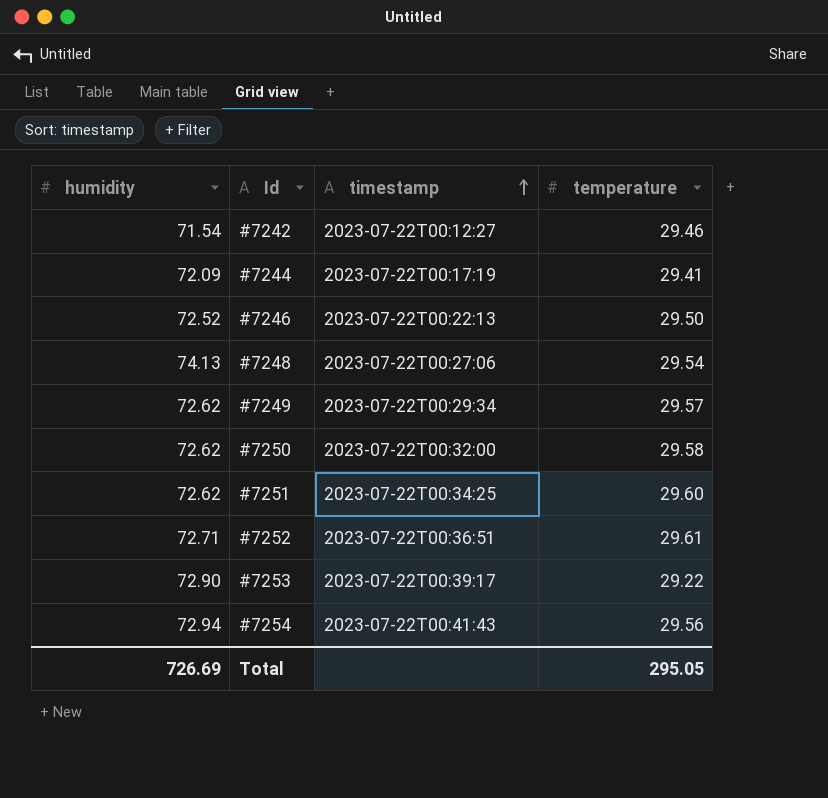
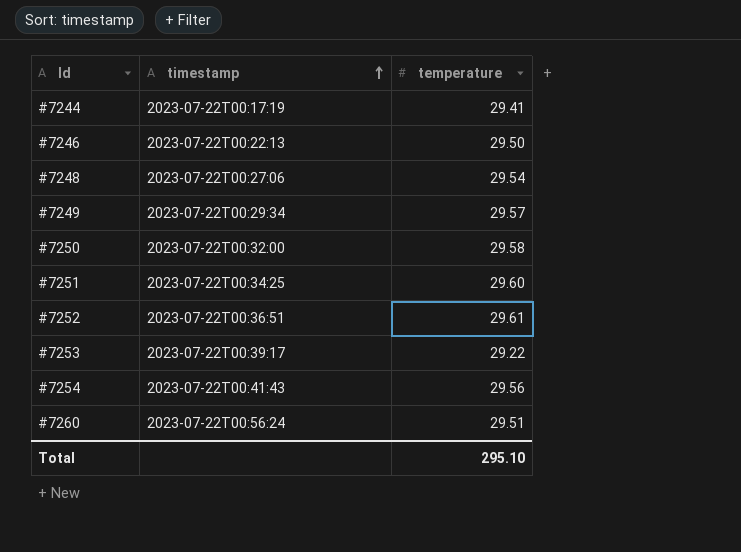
column humidity | position: 1 -> none
row #7242: 71.54 | 2023-07-22T00:12:27 | 29.46 -> none
row #7260: none -> 2023-07-22T00:56:24 | 29.51
Total | temperature: 295.05 -> 295.10

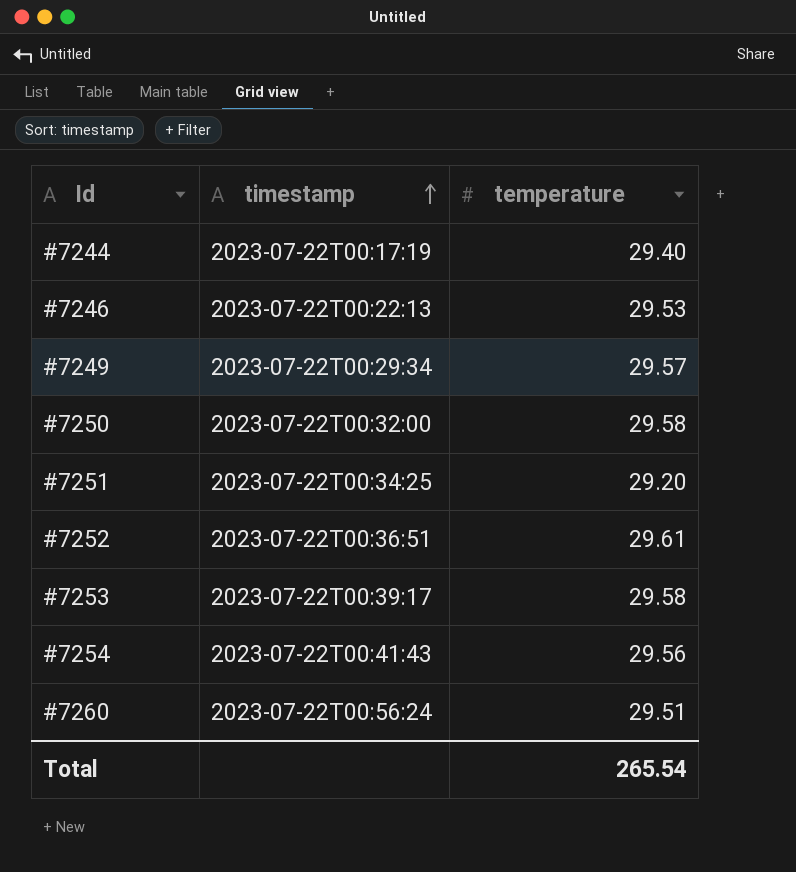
row #7248: 2023-07-22T00:27:06 | 29.54 -> none
#7244 | temperature: 29.41 -> 29.40
#7246 | temperature: 29.50 -> 29.53
#7251 | temperature: 29.60 -> 29.20
#7253 | temperature: 29.22 -> 29.58
Total | temperature: 295.10 -> 265.54

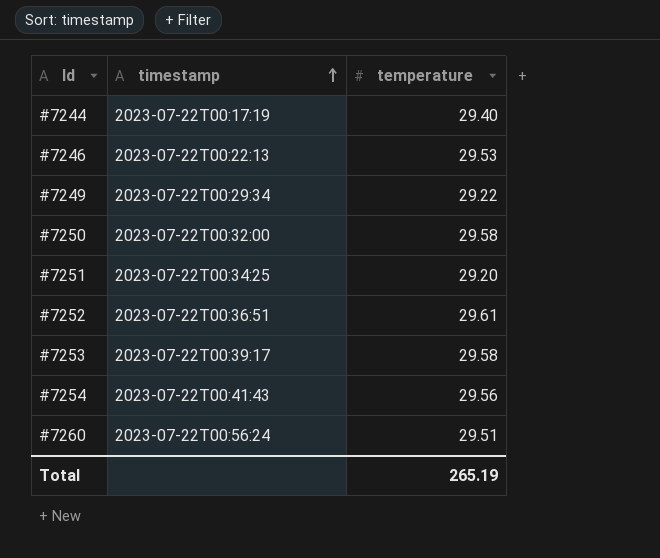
#7249 | temperature: 29.57 -> 29.22
Total | temperature: 265.54 -> 265.19

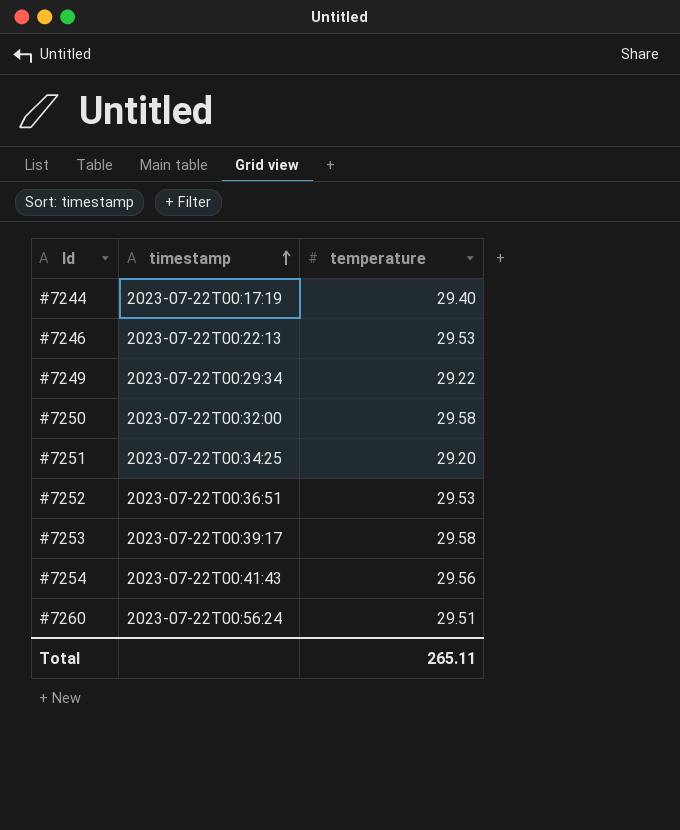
#7252 | temperature: 29.61 -> 29.53
Total | temperature: 265.19 -> 265.11

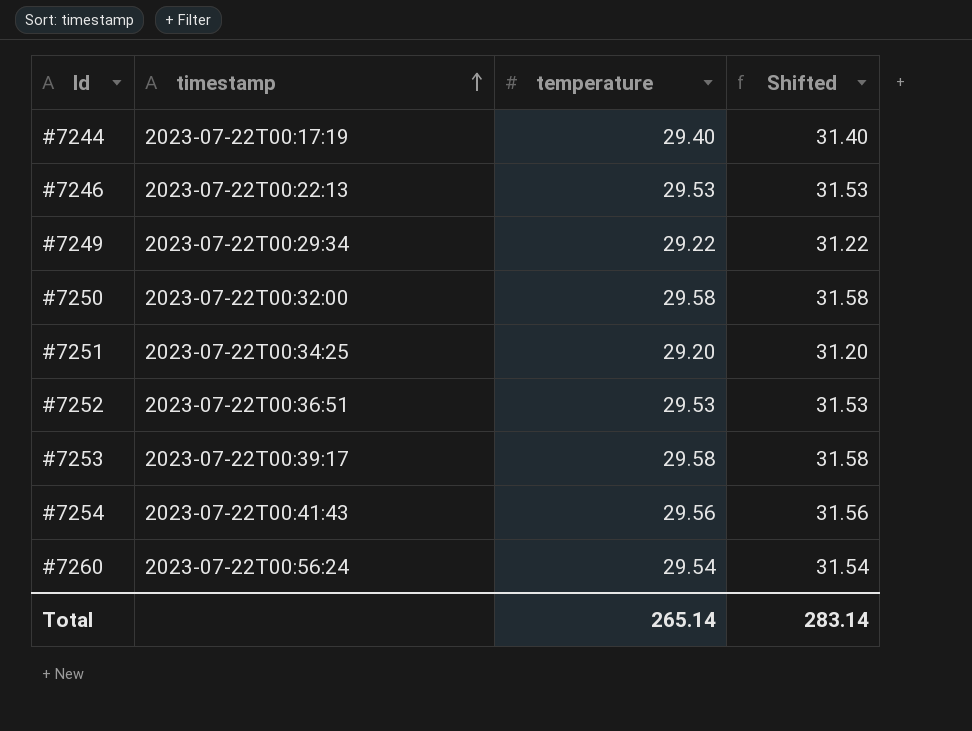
column Shifted | formula: none -> [temperature] + 2
#7260 | temperature: 29.51 -> 29.54
Total | temperature: 265.11 -> 265.14

